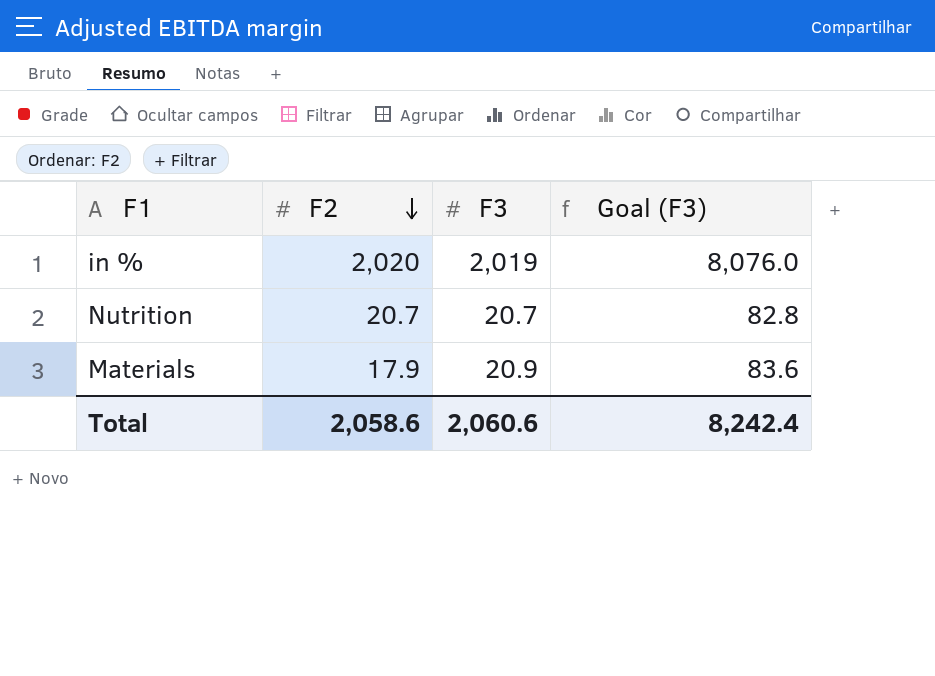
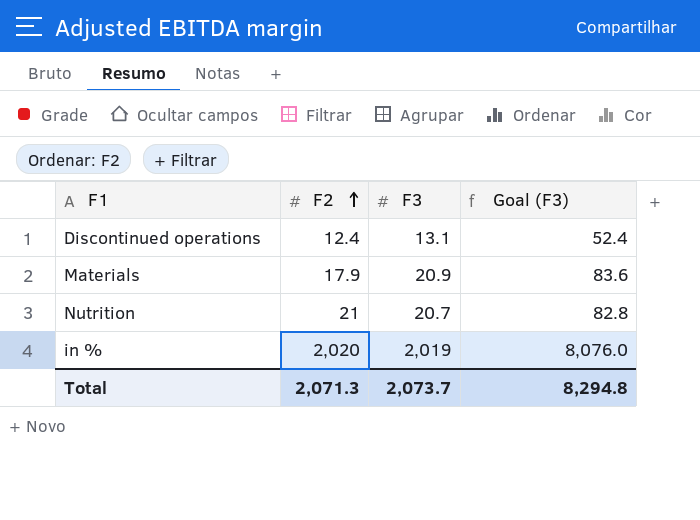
row order: F2 descending -> F2 ascending
row Discontinued operations: none -> 12.4 | 13.1 | 52.4
Nutrition | F2: 20.7 -> 21
Total | F2: 2,058.6 -> 2,071.3
Total | F3: 2,060.6 -> 2,073.7
Total | Goal (F3): 8,242.4 -> 8,294.8

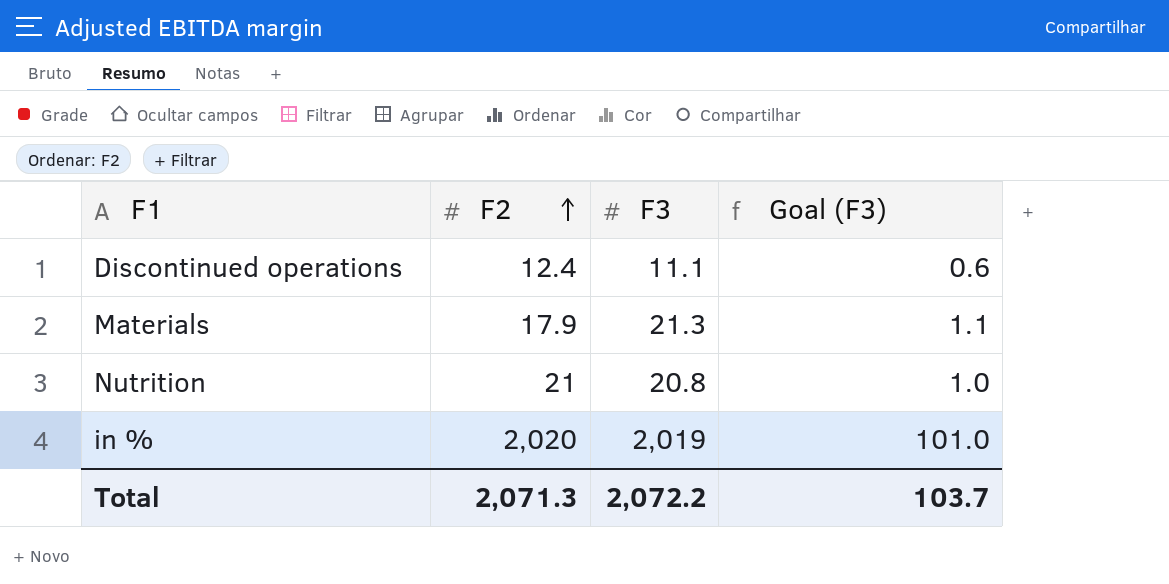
column Goal (F3) | formula: [F3] * 4 -> [F3] * 0.05
Discontinued operations | F3: 13.1 -> 11.1
Materials | F3: 20.9 -> 21.3
Nutrition | F3: 20.7 -> 20.8
Total | F3: 2,073.7 -> 2,072.2
Total | Goal (F3): 8,294.8 -> 103.7

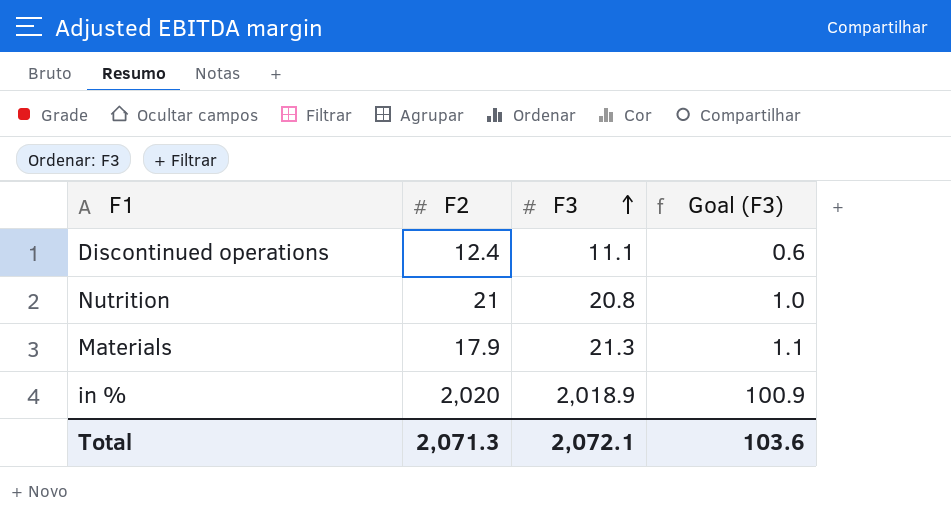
row order: F2 ascending -> F3 ascending
in % | F3: 2,019 -> 2,018.9
in % | Goal (F3): 101.0 -> 100.9
Total | F3: 2,072.2 -> 2,072.1
Total | Goal (F3): 103.7 -> 103.6

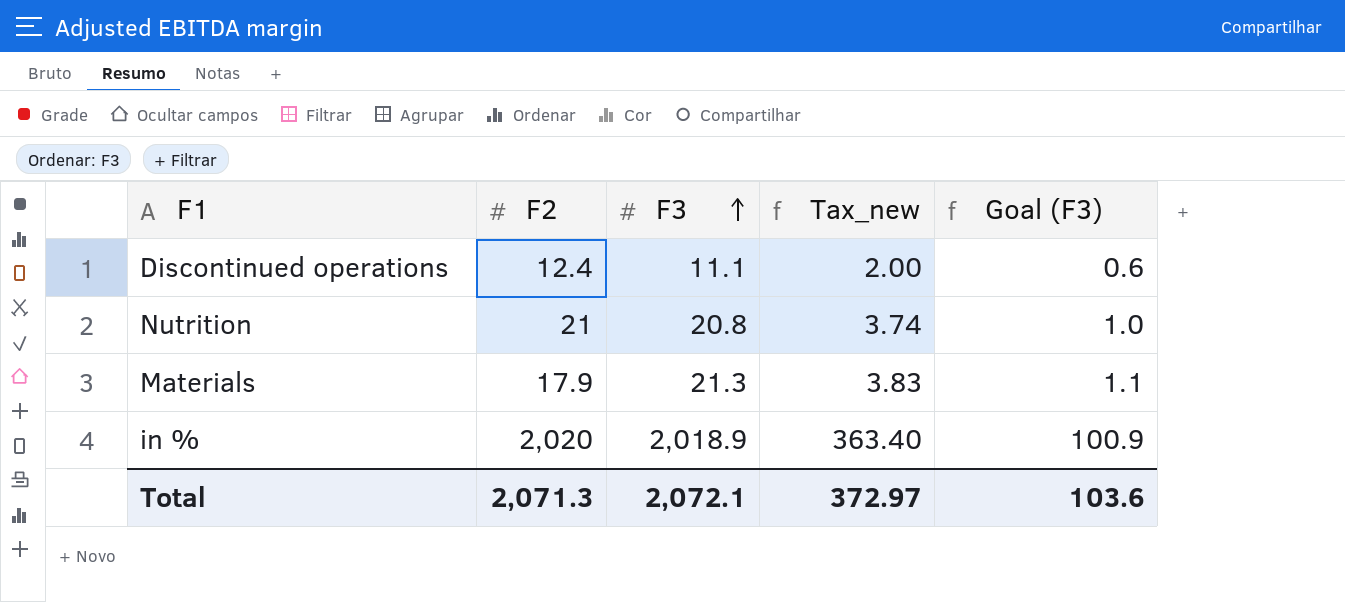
column Tax_new | formula: none -> [F3] * 0.18

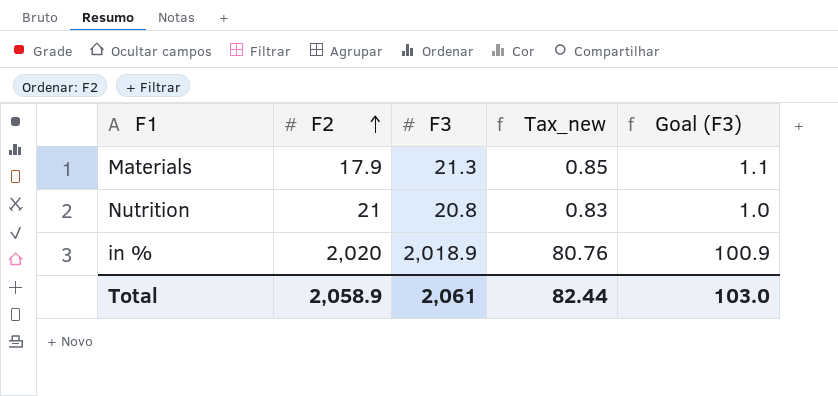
row order: F3 ascending -> F2 ascending
column Tax_new | formula: [F3] * 0.18 -> [F3] * 0.04
row Discontinued operations: 12.4 | 11.1 | 2.00 | 0.6 -> none
Total | F2: 2,071.3 -> 2,058.9
Total | F3: 2,072.1 -> 2,061
Total | Tax_new: 372.97 -> 82.44
Total | Goal (F3): 103.6 -> 103.0

